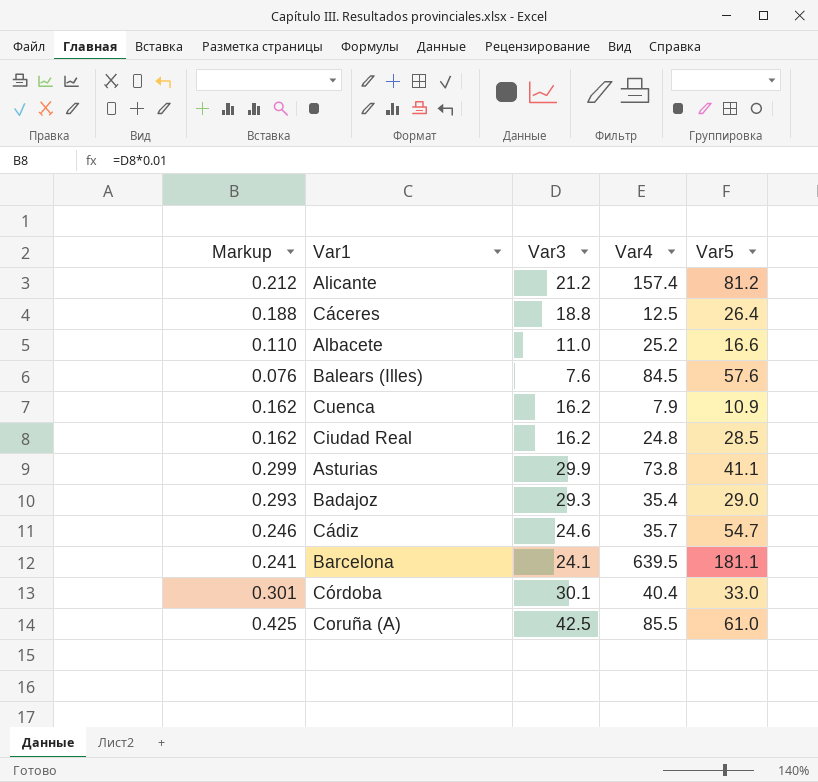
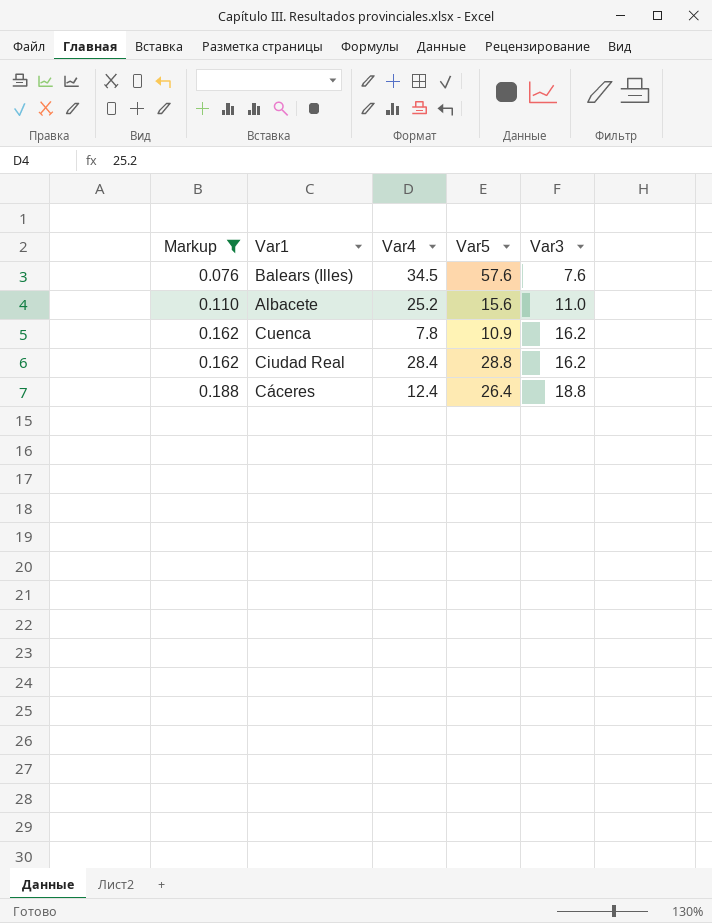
filter: none -> Markup <= 0.188
row order: none -> Markup ascending
column Var3 | position: 3 -> 5
Balears (Illes) | Var4: 84.5 -> 34.5
Albacete | Var5: 16.6 -> 15.6
Cuenca | Var4: 7.9 -> 7.8
Ciudad Real | Var4: 24.8 -> 28.4
Ciudad Real | Var5: 28.5 -> 28.8
Cáceres | Var4: 12.5 -> 12.4

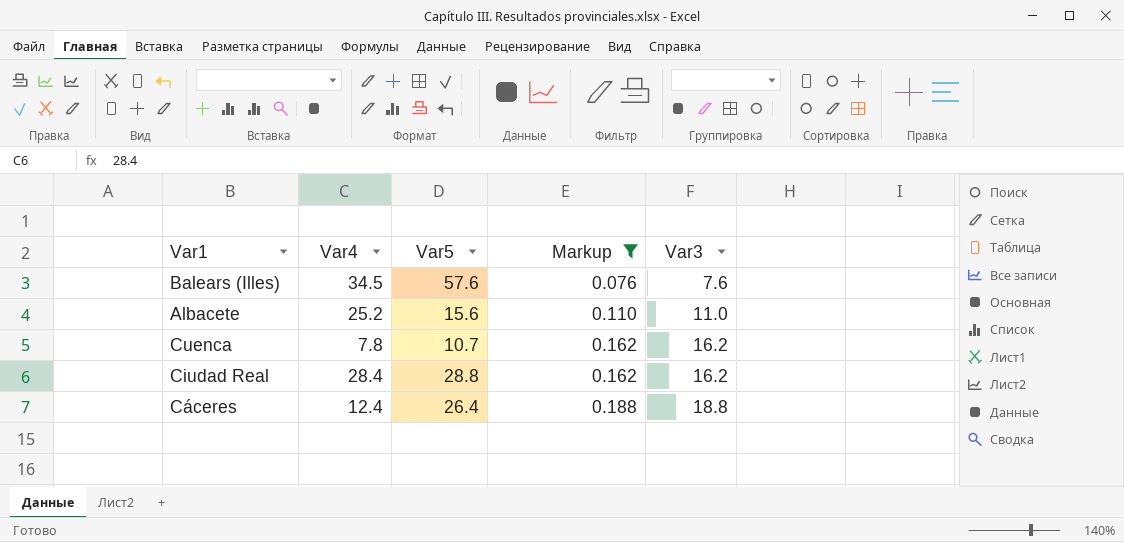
column Markup | position: 1 -> 4
Cuenca | Var5: 10.9 -> 10.7

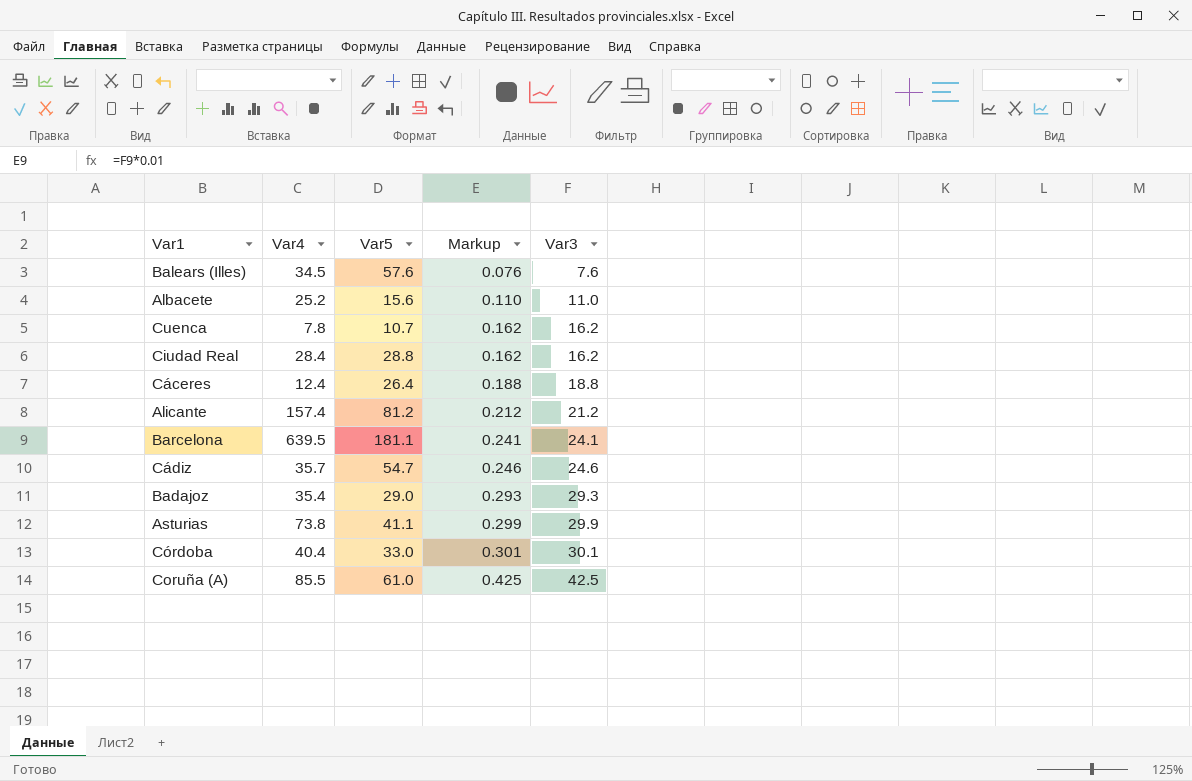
filter: Markup <= 0.188 -> none

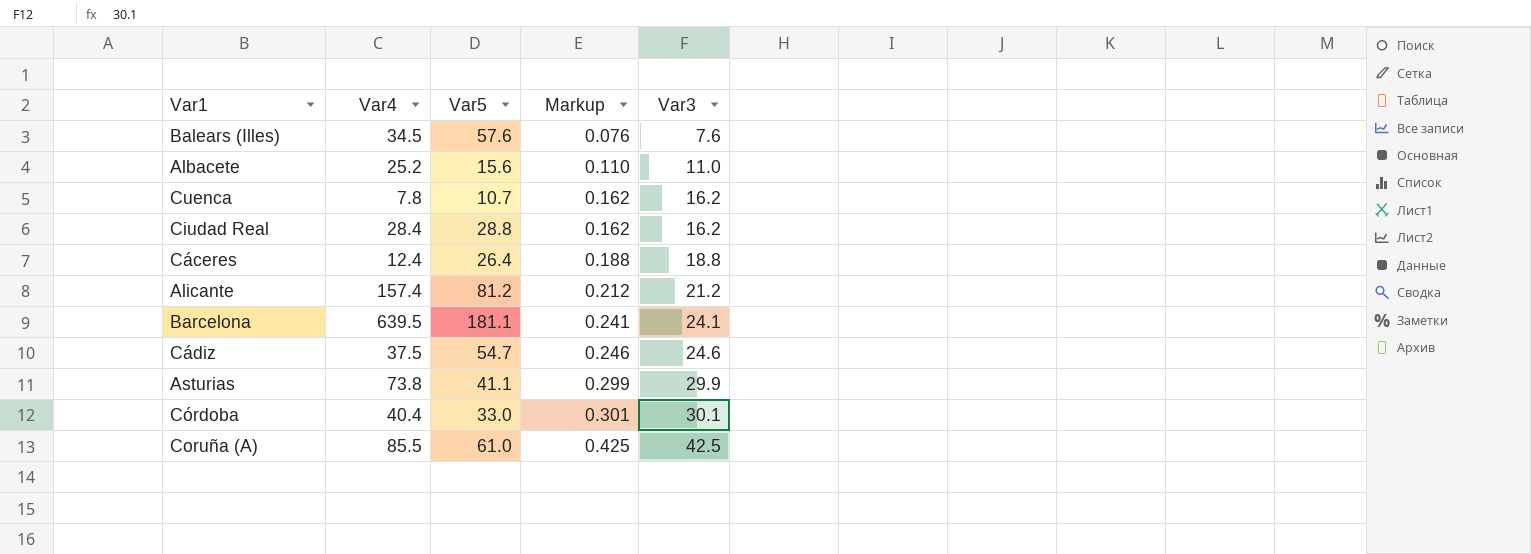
row Badajoz: 35.4 | 29.0 | 0.293 | 29.3 -> none
Cádiz | Var4: 35.7 -> 37.5

